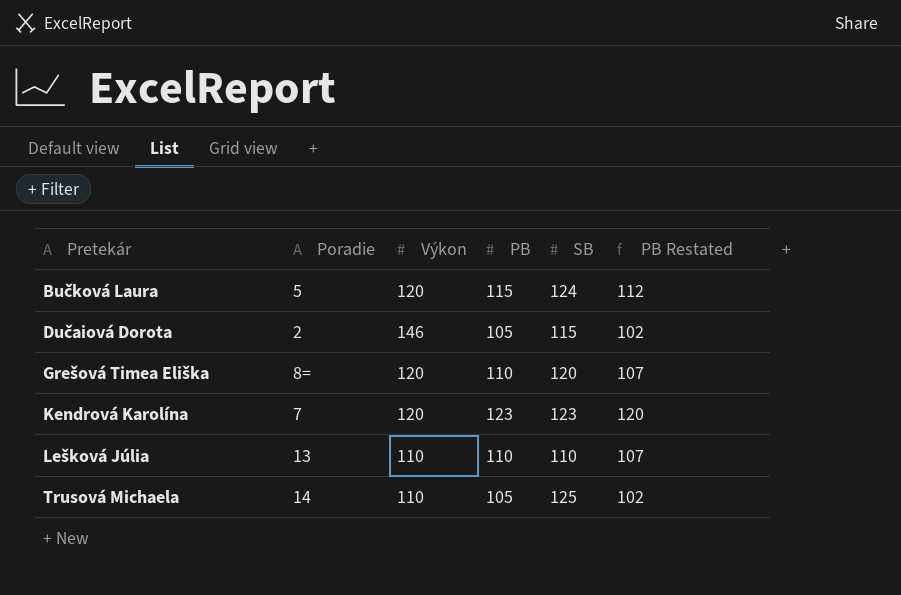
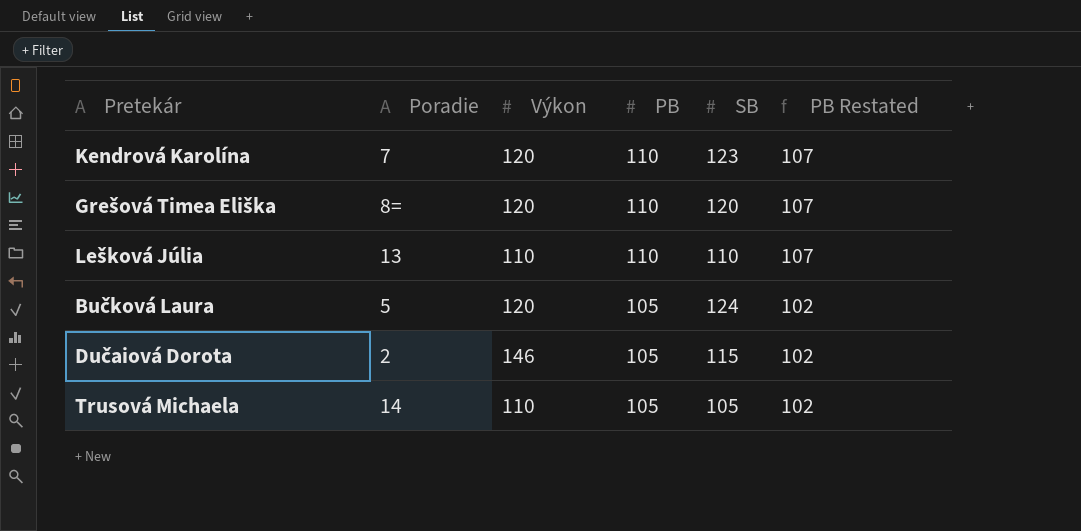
row order: Pretekár ascending -> PB descending
Kendrová Karolína | PB: 123 -> 110
Kendrová Karolína | PB Restated: 120 -> 107
Bučková Laura | PB: 115 -> 105
Bučková Laura | PB Restated: 112 -> 102
Trusová Michaela | SB: 125 -> 105

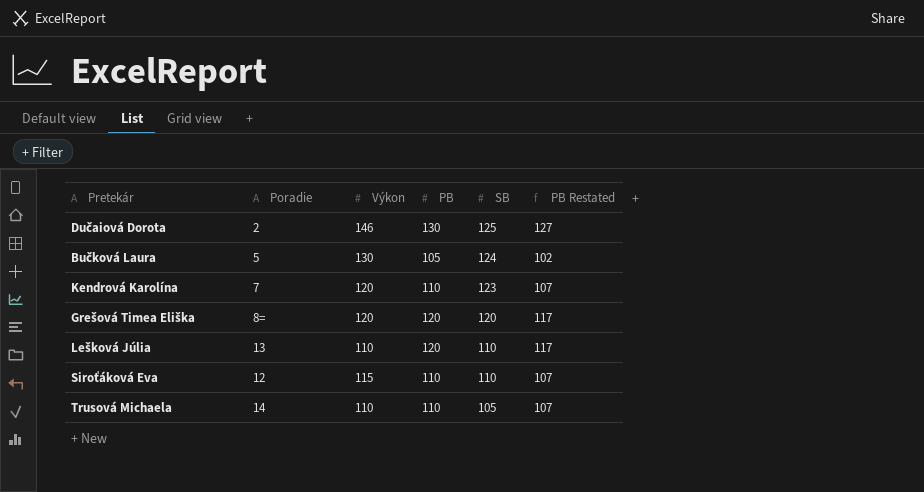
row order: PB descending -> SB descending
Dučaiová Dorota | PB: 105 -> 130
Dučaiová Dorota | SB: 115 -> 125
Dučaiová Dorota | PB Restated: 102 -> 127
Bučková Laura | Výkon: 120 -> 130
Grešová Timea Eliška | PB: 110 -> 120
Grešová Timea Eliška | PB Restated: 107 -> 117
Lešková Júlia | PB: 110 -> 120
Lešková Júlia | PB Restated: 107 -> 117
row Siroťáková Eva: none -> 12 | 115 | 110 | 110 | 107
Trusová Michaela | PB: 105 -> 110
Trusová Michaela | PB Restated: 102 -> 107

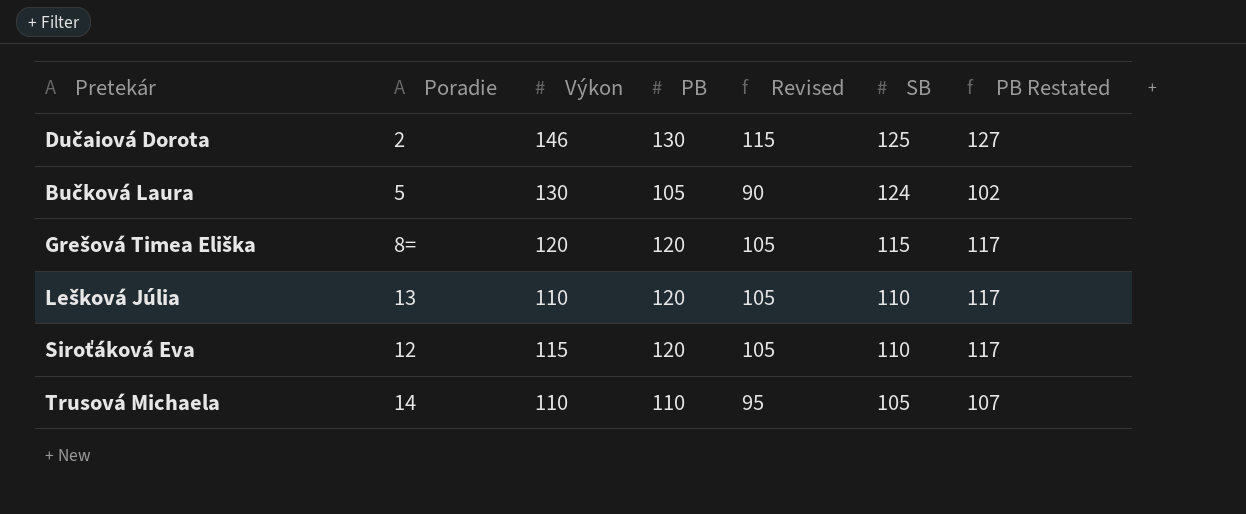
column Revised | formula: none -> [PB] - 15
row Kendrová Karolína: 7 | 120 | 110 | 123 | 107 -> none
Grešová Timea Eliška | SB: 120 -> 115
Siroťáková Eva | PB: 110 -> 120
Siroťáková Eva | PB Restated: 107 -> 117

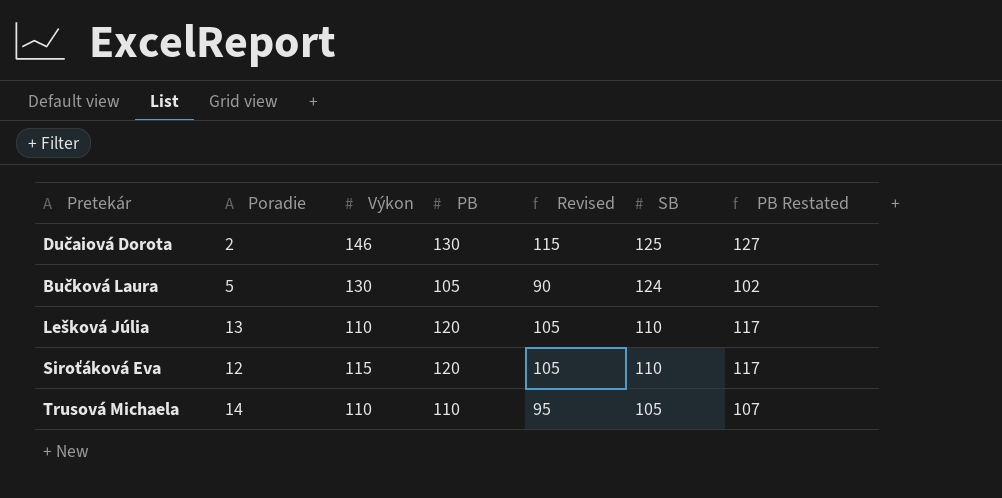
row Grešová Timea Eliška: 8= | 120 | 120 | 105 | 115 | 117 -> none

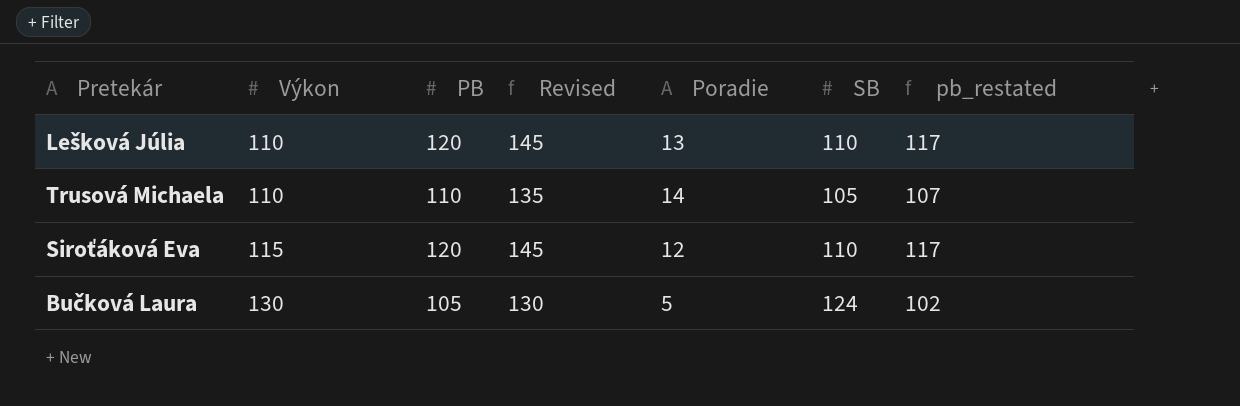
row order: SB descending -> Výkon ascending
column Revised | formula: [PB] - 15 -> [PB] + 25
column Poradie | position: 2 -> 5
column name: PB Restated -> pb_restated
row Dučaiová Dorota: 2 | 146 | 130 | 115 | 125 | 127 -> none

